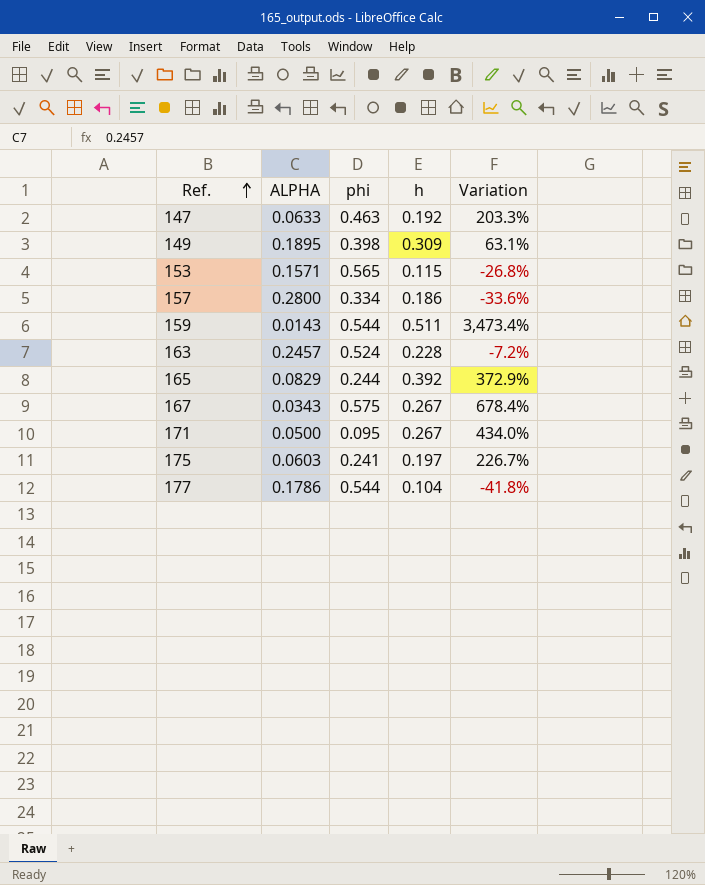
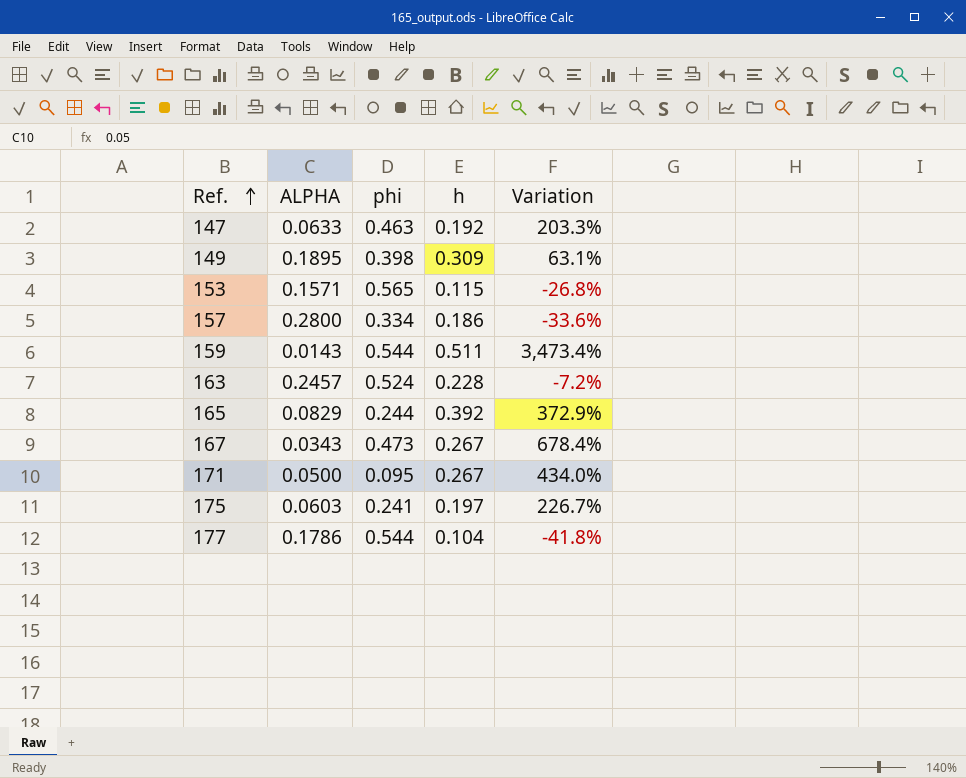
167 | phi: 0.575 -> 0.473

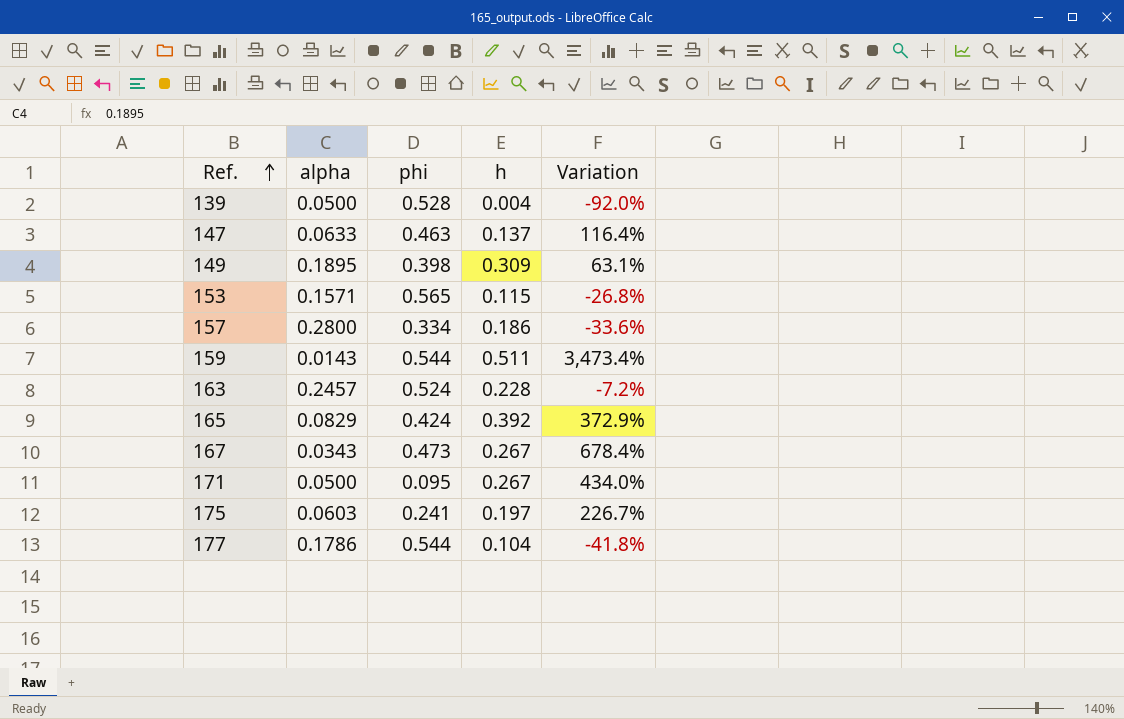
column name: ALPHA -> alpha
row 139: none -> 0.0500 | 0.528 | 0.004 | -92.0%
147 | h: 0.192 -> 0.137
147 | Variation: 203.3% -> 116.4%
165 | phi: 0.244 -> 0.424

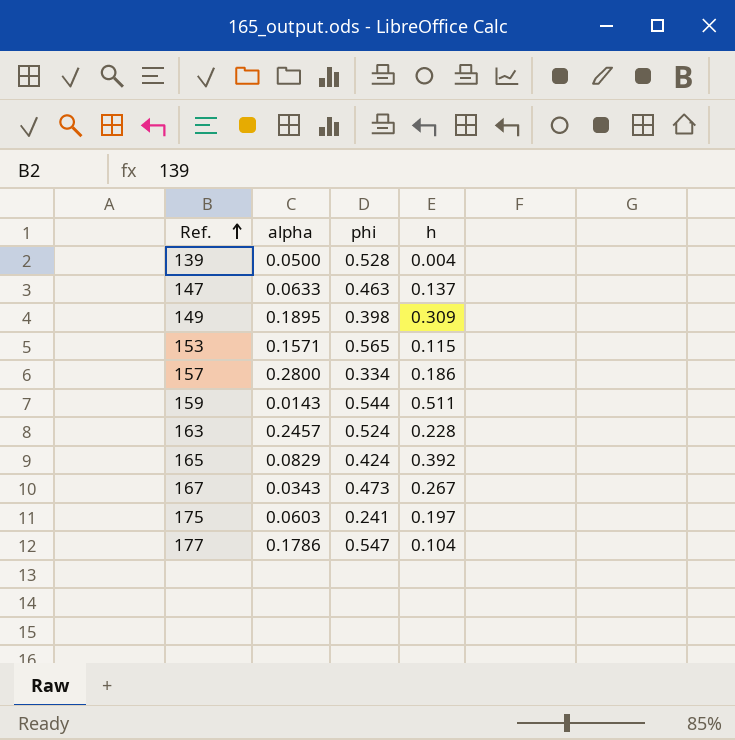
column Variation | formula: ([h] - [alpha]) / [alpha] -> none
row 171: 0.0500 | 0.095 | 0.267 | 434.0% -> none
177 | phi: 0.544 -> 0.547

